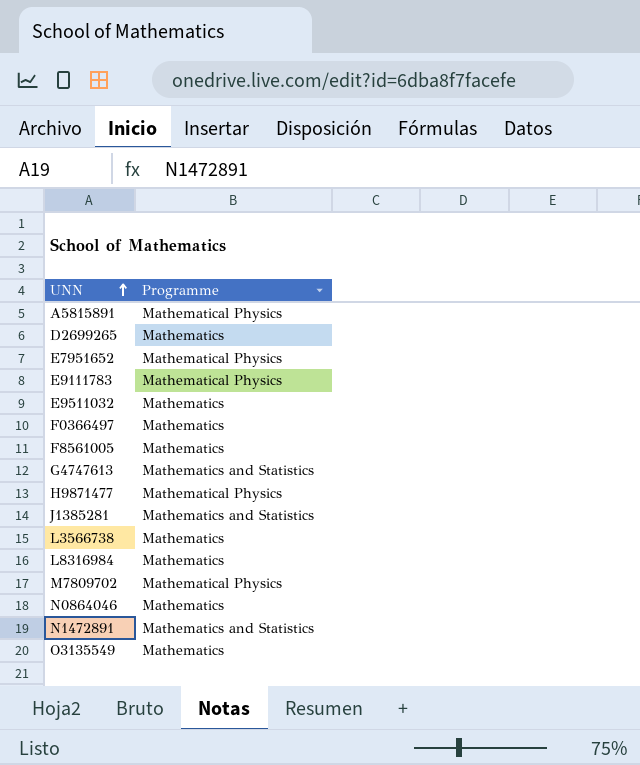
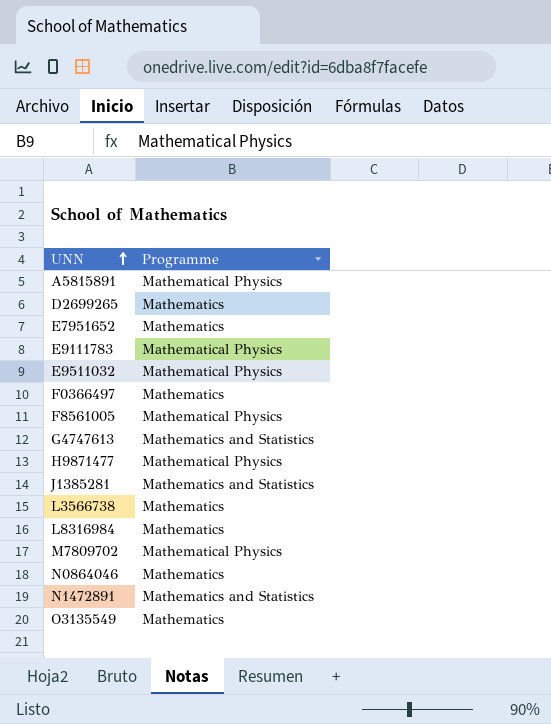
E7951652 | Programme: Mathematical Physics -> Mathematics
E9511032 | Programme: Mathematics -> Mathematical Physics
F8561005 | Programme: Mathematics -> Mathematical Physics

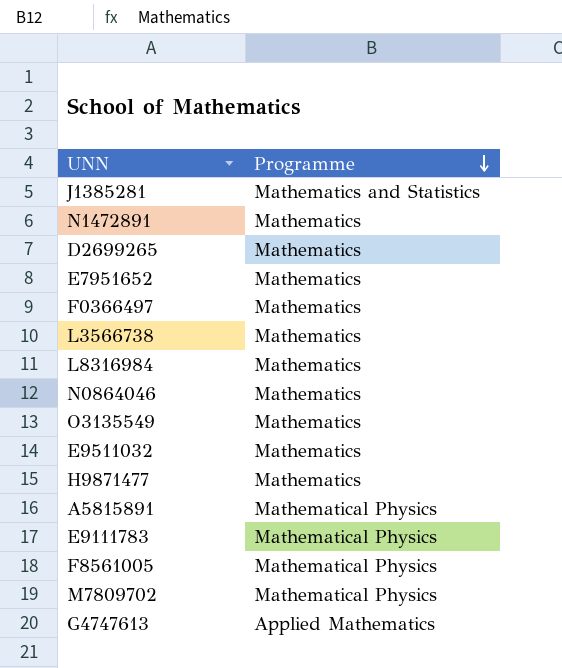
row order: UNN ascending -> Programme descending
N1472891 | Programme: Mathematics and Statistics -> Mathematics
E9511032 | Programme: Mathematical Physics -> Mathematics
H9871477 | Programme: Mathematical Physics -> Mathematics
G4747613 | Programme: Mathematics and Statistics -> Applied Mathematics

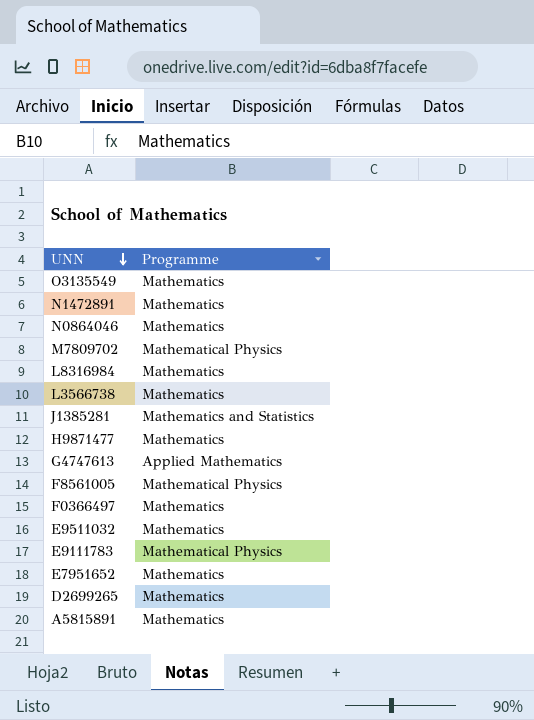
row order: Programme descending -> UNN descending
A5815891 | Programme: Mathematical Physics -> Mathematics

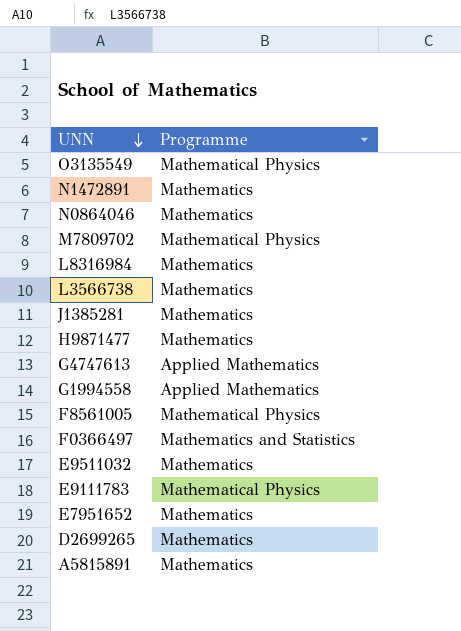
O3135549 | Programme: Mathematics -> Mathematical Physics
J1385281 | Programme: Mathematics and Statistics -> Mathematics
row G1994558: none -> Applied Mathematics
F0366497 | Programme: Mathematics -> Mathematics and Statistics

